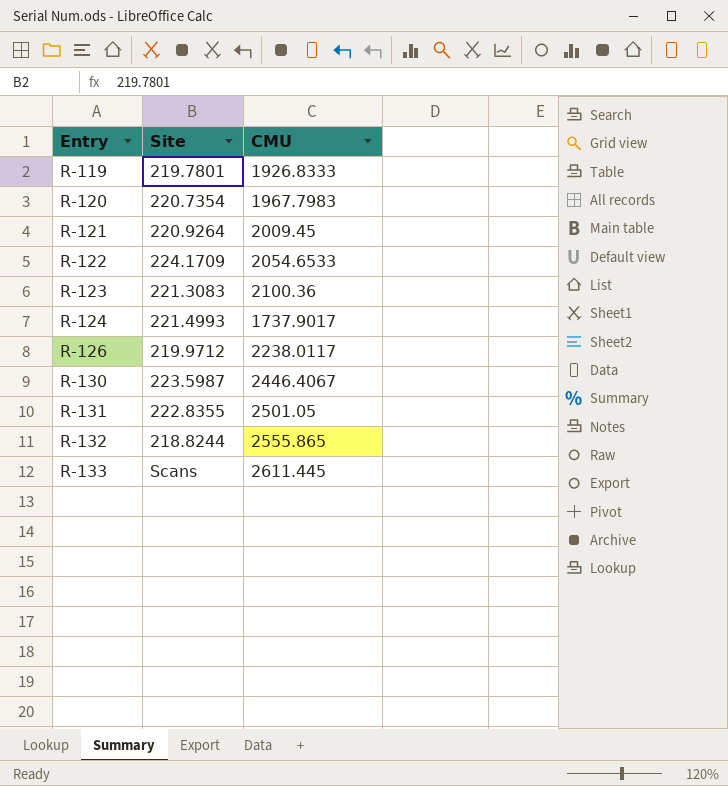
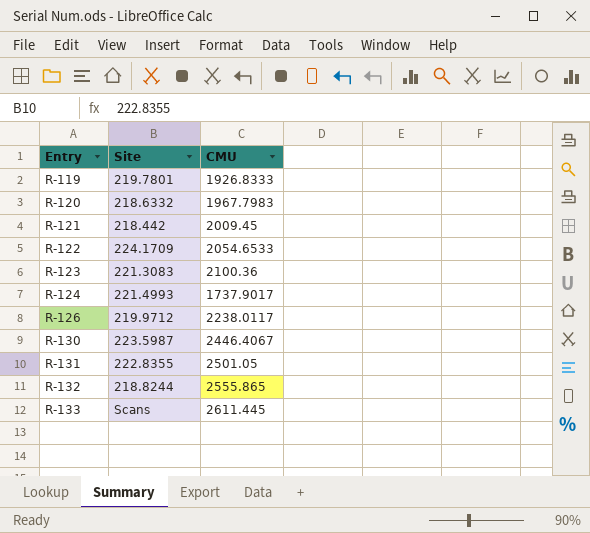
R-120 | Site: 220.7354 -> 218.6332
R-121 | Site: 220.9264 -> 218.442

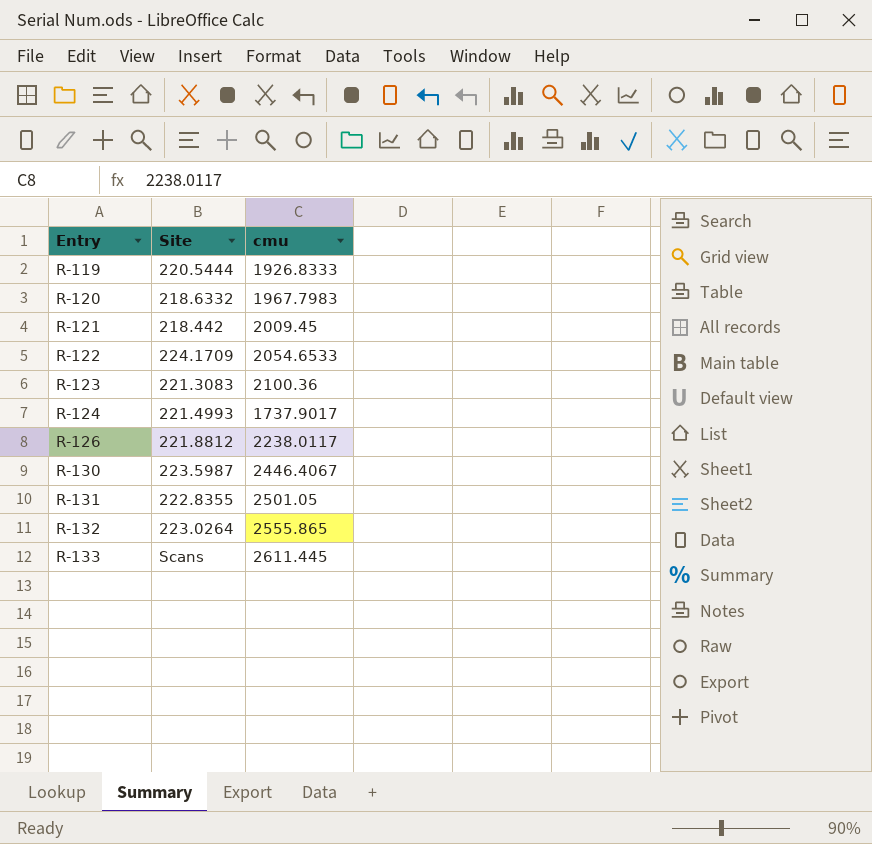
column name: CMU -> cmu
R-119 | Site: 219.7801 -> 220.5444
R-126 | Site: 219.9712 -> 221.8812
R-132 | Site: 218.8244 -> 223.0264

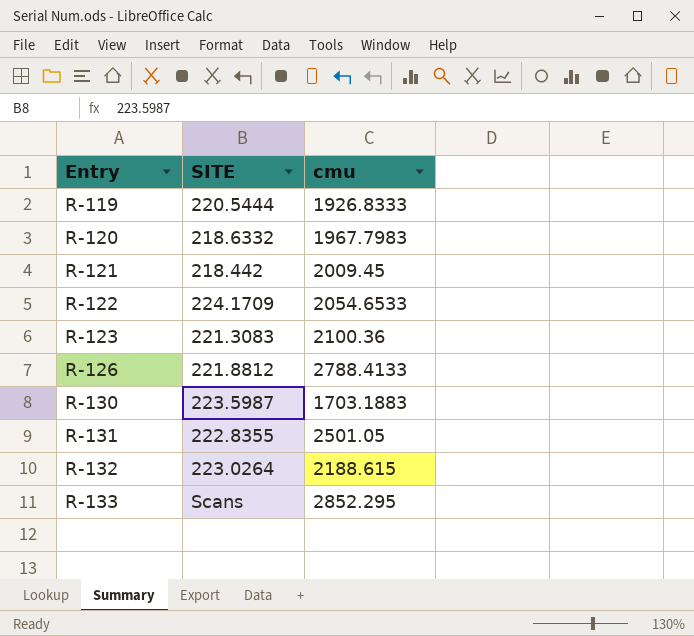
column name: Site -> SITE
row R-124: 221.4993 | 1737.9017 -> none
R-126 | cmu: 2238.0117 -> 2788.4133
R-130 | cmu: 2446.4067 -> 1703.1883
R-132 | cmu: 2555.865 -> 2188.615
R-133 | cmu: 2611.445 -> 2852.295

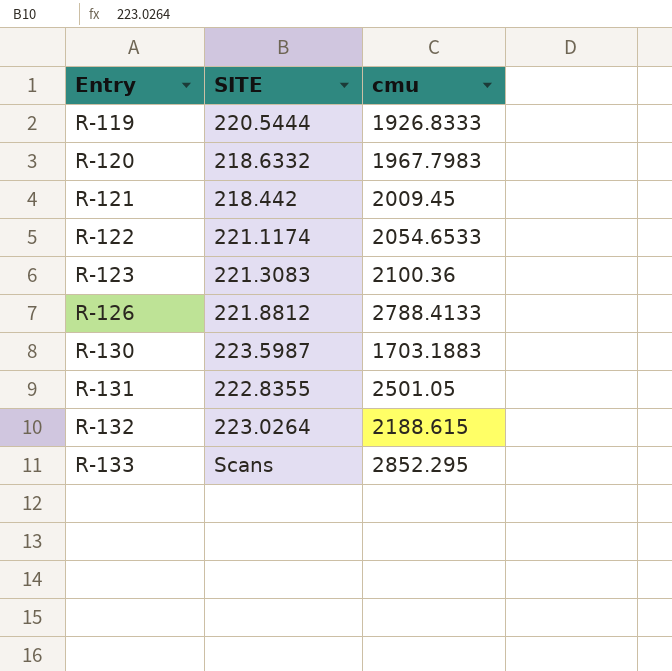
R-122 | SITE: 224.1709 -> 221.1174

